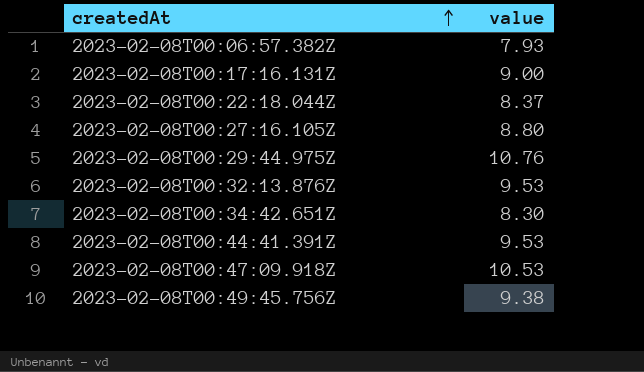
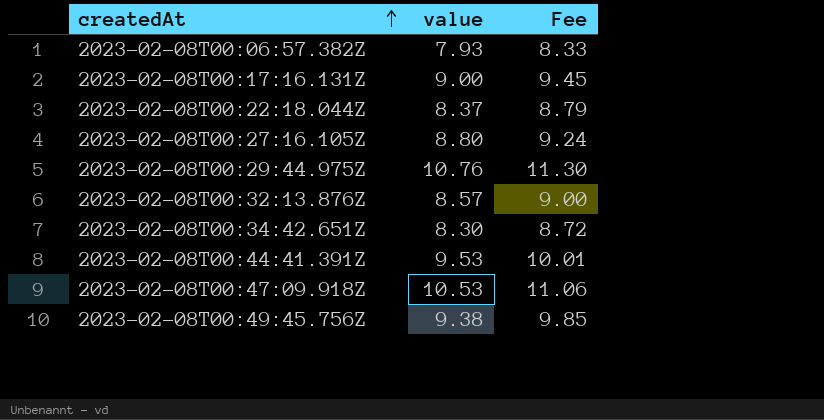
column Fee | formula: none -> [value] * 1.05
2023-02-08T00:32:13.876Z | value: 9.53 -> 8.57

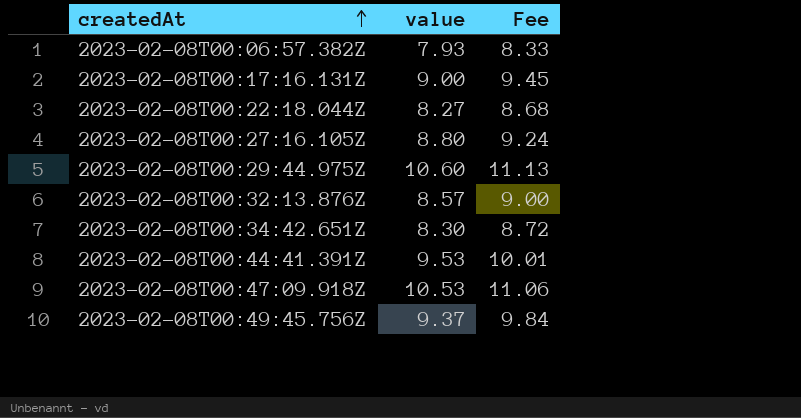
2023-02-08T00:22:18.044Z | value: 8.37 -> 8.27
2023-02-08T00:22:18.044Z | Fee: 8.79 -> 8.68
2023-02-08T00:29:44.975Z | value: 10.76 -> 10.60
2023-02-08T00:29:44.975Z | Fee: 11.30 -> 11.13
2023-02-08T00:49:45.756Z | value: 9.38 -> 9.37
2023-02-08T00:49:45.756Z | Fee: 9.85 -> 9.84

